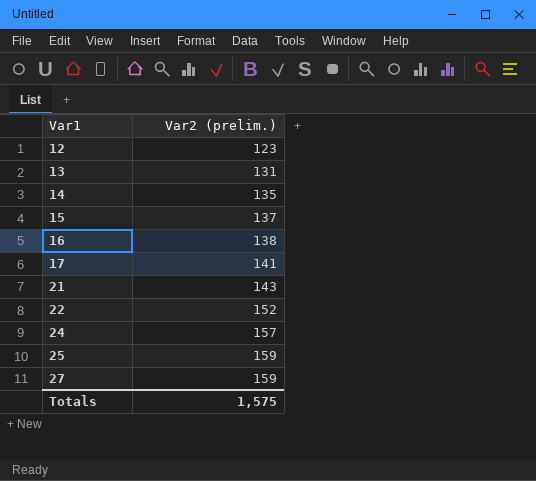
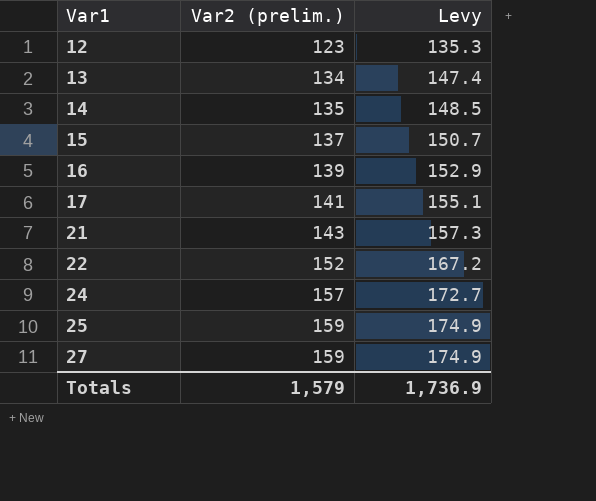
column Levy | formula: none -> [Var2 (prelim.)] * 1.1
13 | Var2 (prelim.): 131 -> 134
16 | Var2 (prelim.): 138 -> 139
Totals | Var2 (prelim.): 1,575 -> 1,579

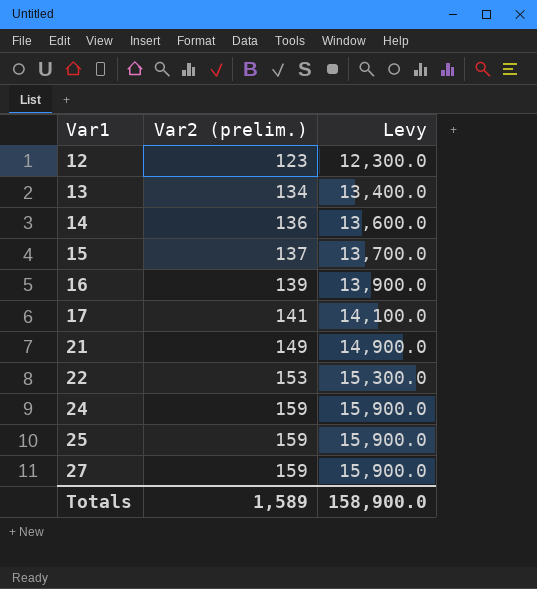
column Levy | formula: [Var2 (prelim.)] * 1.1 -> [Var2 (prelim.)] * 100
14 | Var2 (prelim.): 135 -> 136
21 | Var2 (prelim.): 143 -> 149
22 | Var2 (prelim.): 152 -> 153
24 | Var2 (prelim.): 157 -> 159
Totals | Var2 (prelim.): 1,579 -> 1,589
Totals | Levy: 1,736.9 -> 158,900.0

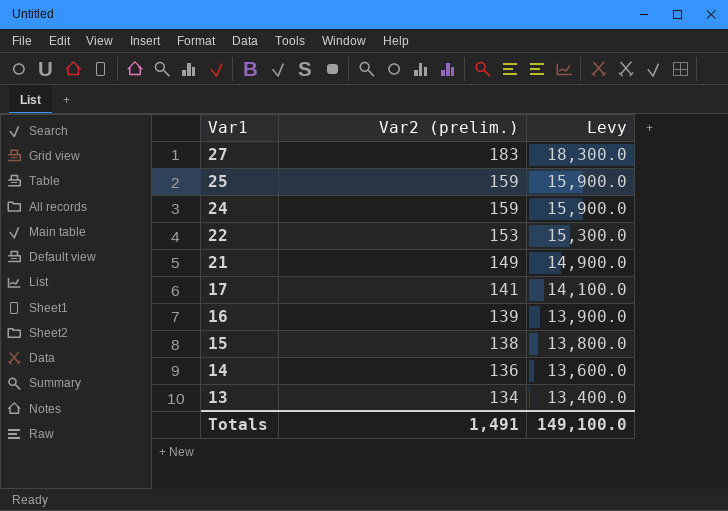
row order: Var1 ascending -> Var1 descending
row 12: 123 | 12,300.0 -> none
27 | Var2 (prelim.): 159 -> 183
27 | Levy: 15,900.0 -> 18,300.0
15 | Var2 (prelim.): 137 -> 138
15 | Levy: 13,700.0 -> 13,800.0
Totals | Var2 (prelim.): 1,589 -> 1,491
Totals | Levy: 158,900.0 -> 149,100.0

